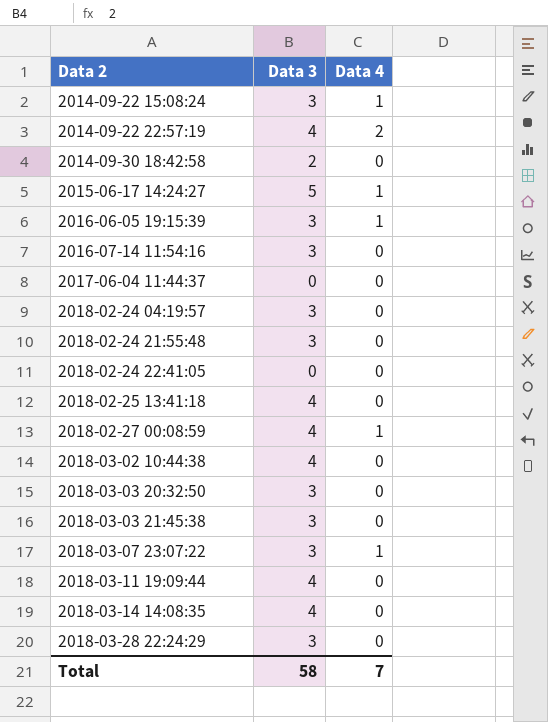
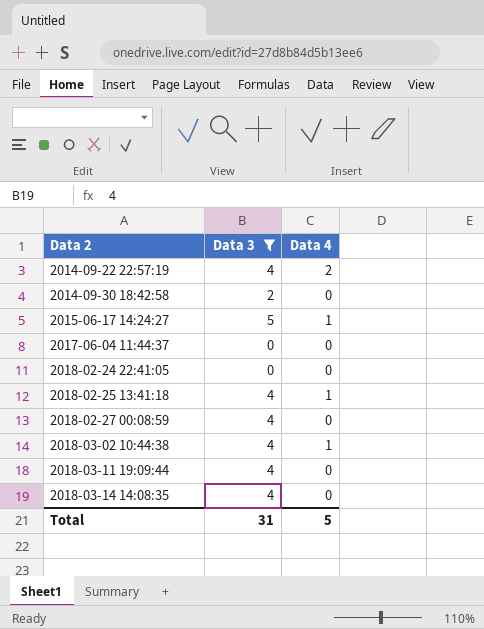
filter: none -> Data 3 != 3
2018-02-25 13:41:18 | Data 4: 0 -> 1
2018-02-27 00:08:59 | Data 4: 1 -> 0
2018-03-02 10:44:38 | Data 4: 0 -> 1
Total | Data 3: 58 -> 31
Total | Data 4: 7 -> 5

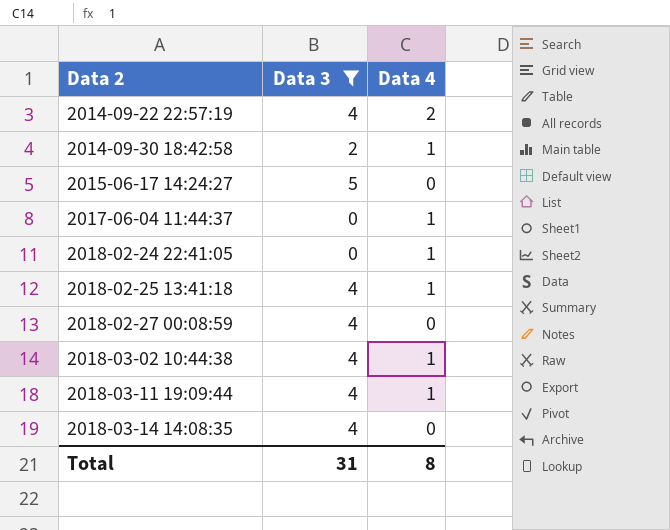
2014-09-30 18:42:58 | Data 4: 0 -> 1
2015-06-17 14:24:27 | Data 4: 1 -> 0
2017-06-04 11:44:37 | Data 4: 0 -> 1
2018-02-24 22:41:05 | Data 4: 0 -> 1
2018-03-11 19:09:44 | Data 4: 0 -> 1
Total | Data 4: 5 -> 8

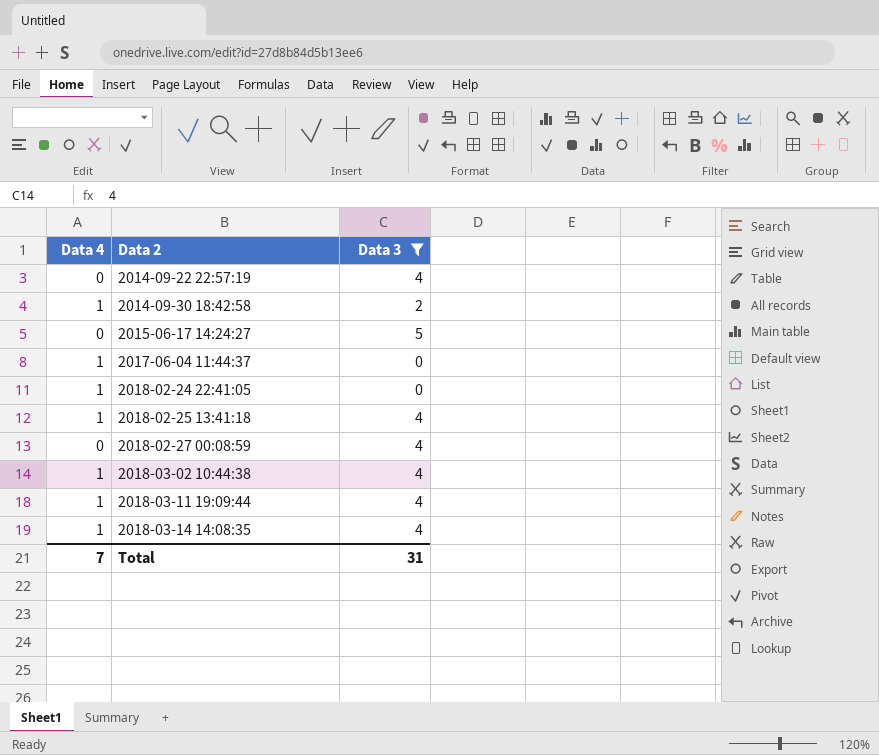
column Data 4 | position: 3 -> 1
2014-09-22 22:57:19 | Data 4: 2 -> 0
2018-03-14 14:08:35 | Data 4: 0 -> 1
Total | Data 4: 8 -> 7

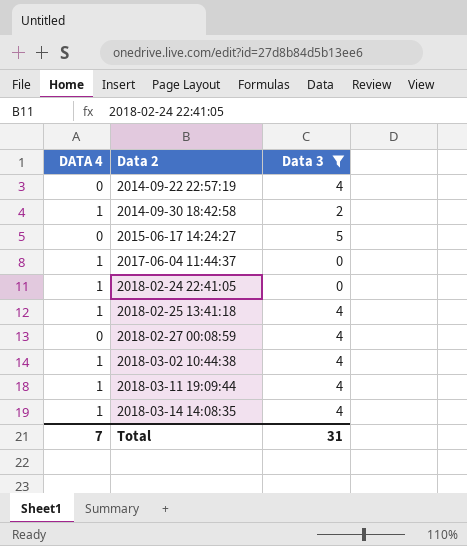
column name: Data 4 -> DATA 4

